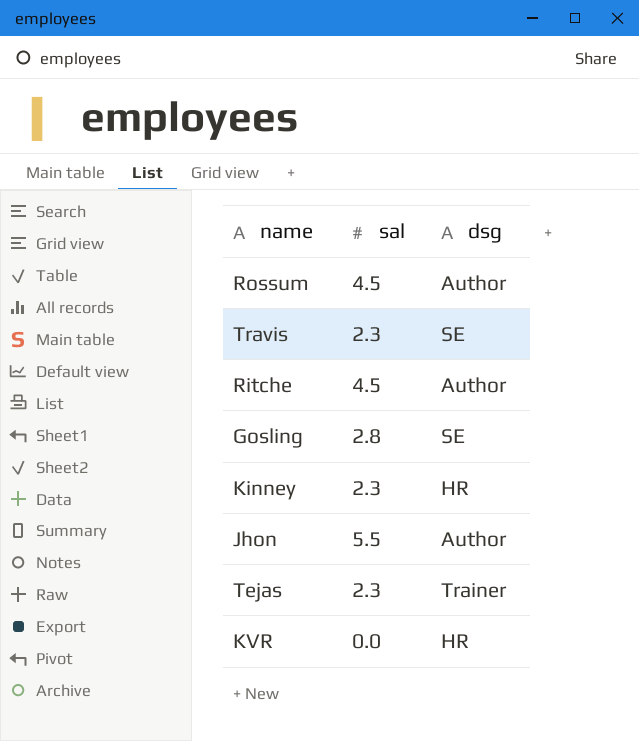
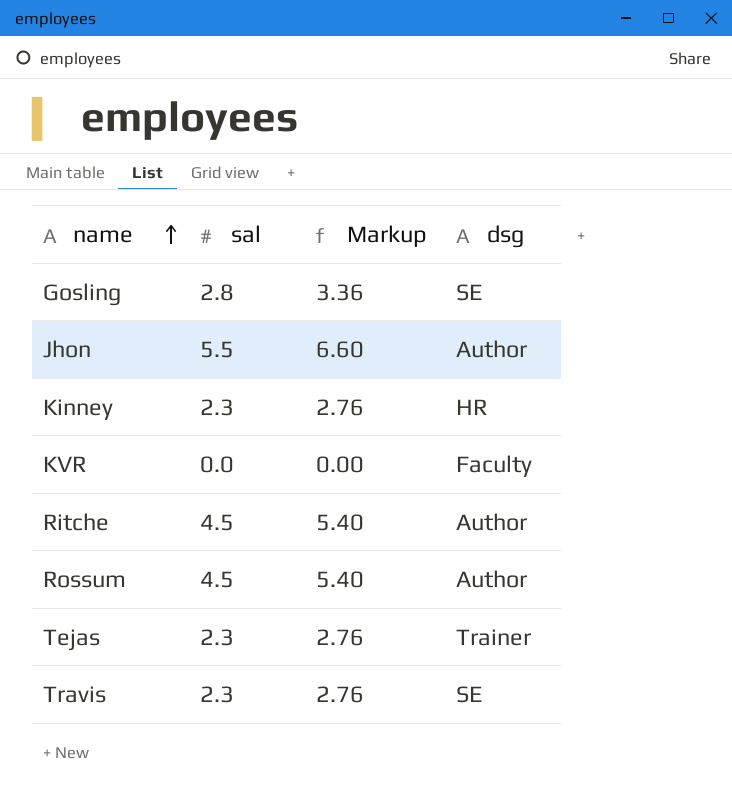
row order: none -> name ascending
column Markup | formula: none -> [sal] * 1.2
KVR | dsg: HR -> Faculty

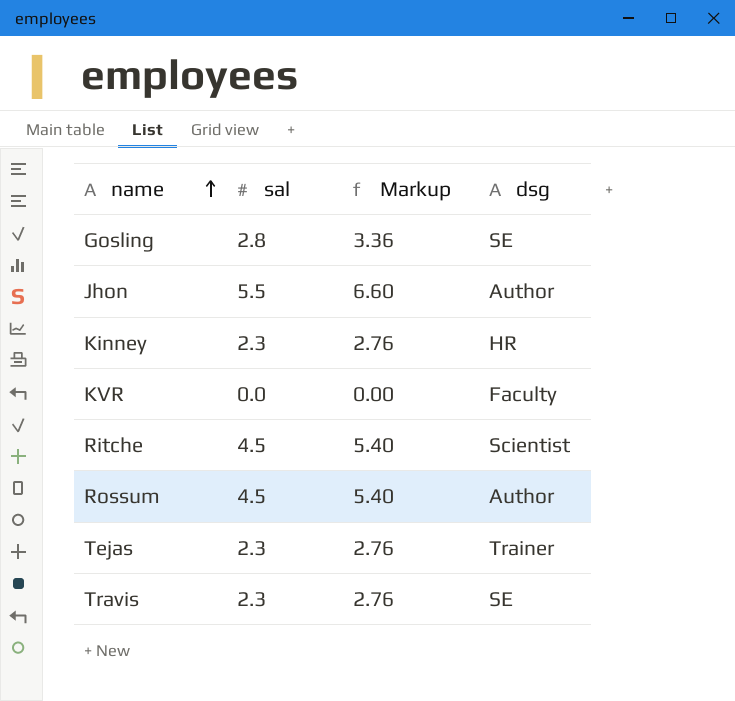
Ritche | dsg: Author -> Scientist

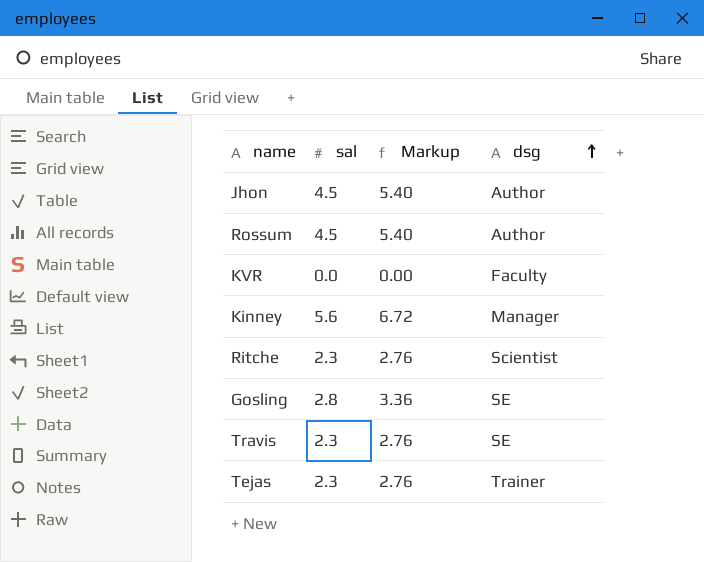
row order: name ascending -> dsg ascending
Jhon | sal: 5.5 -> 4.5
Jhon | Markup: 6.60 -> 5.40
Kinney | sal: 2.3 -> 5.6
Kinney | Markup: 2.76 -> 6.72
Kinney | dsg: HR -> Manager
Ritche | sal: 4.5 -> 2.3
Ritche | Markup: 5.40 -> 2.76

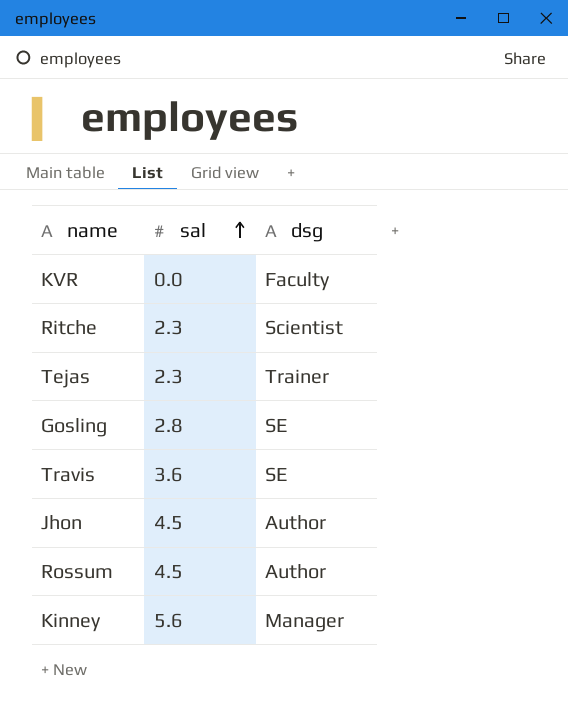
row order: dsg ascending -> sal ascending
column Markup | formula: [sal] * 1.2 -> none
Travis | sal: 2.3 -> 3.6

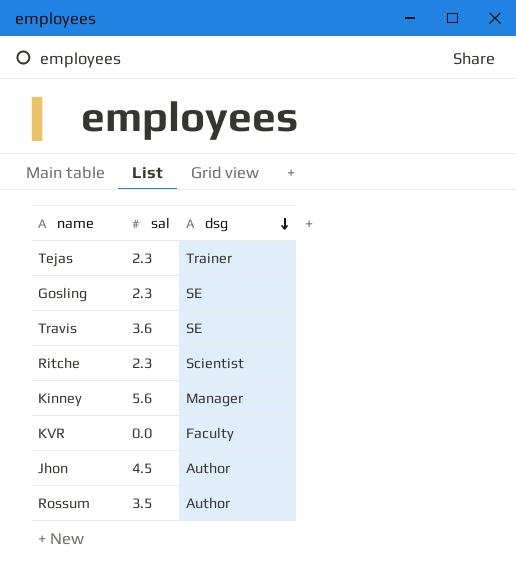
row order: sal ascending -> dsg descending
Gosling | sal: 2.8 -> 2.3
Rossum | sal: 4.5 -> 3.5

